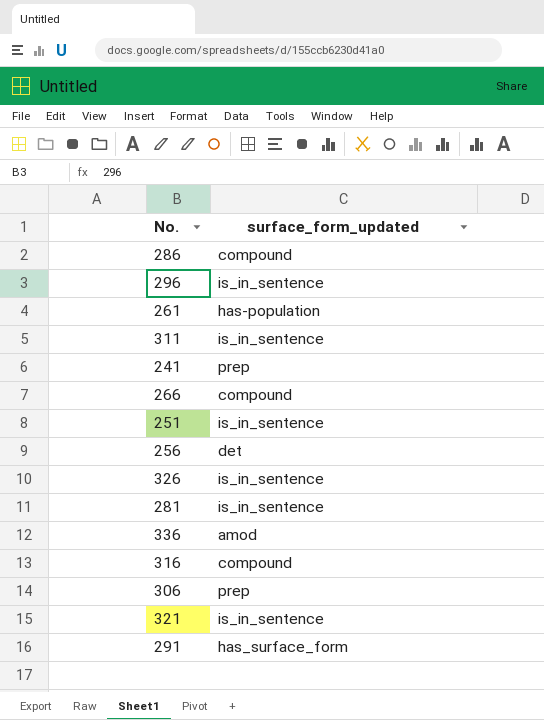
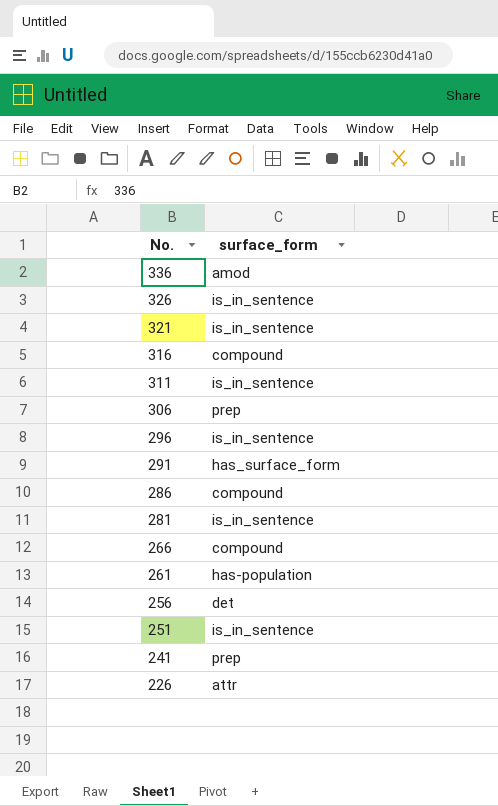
row order: none -> No. descending
column name: surface_form_updated -> surface_form
row 226: none -> attr

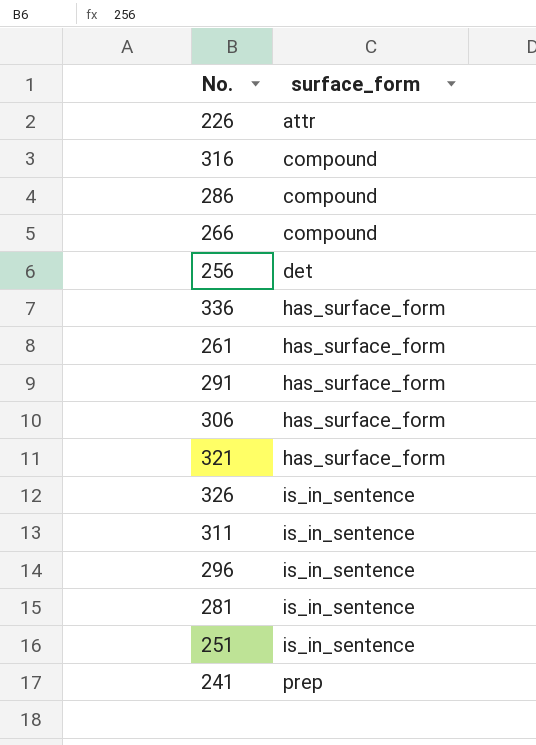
row order: No. descending -> surface_form ascending
336 | surface_form: amod -> has_surface_form
261 | surface_form: has-population -> has_surface_form
306 | surface_form: prep -> has_surface_form
321 | surface_form: is_in_sentence -> has_surface_form

